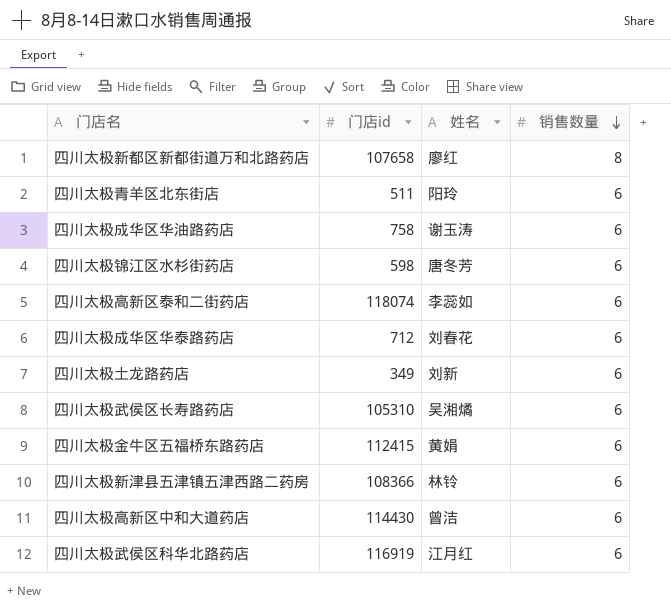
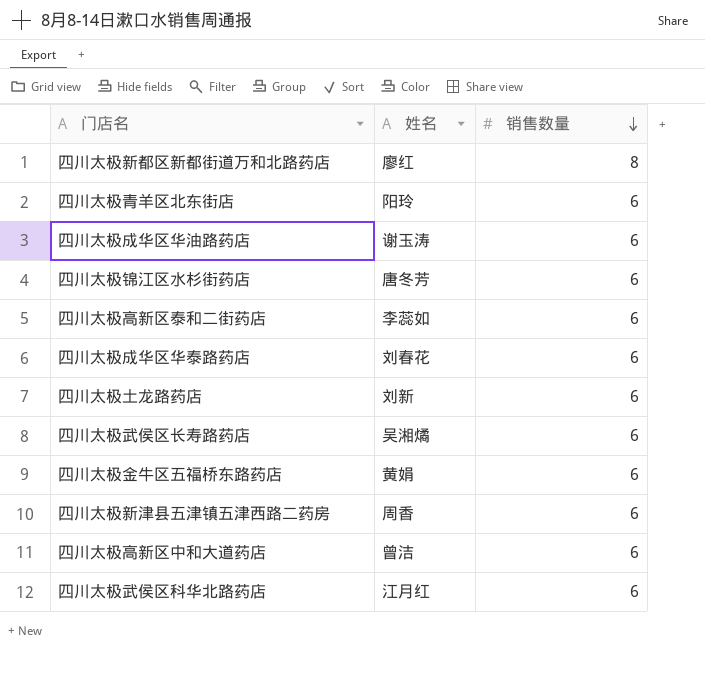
column 门店id | position: 2 -> none
四川太极新津县五津镇五津西路二药房 | 姓名: 林铃 -> 周香

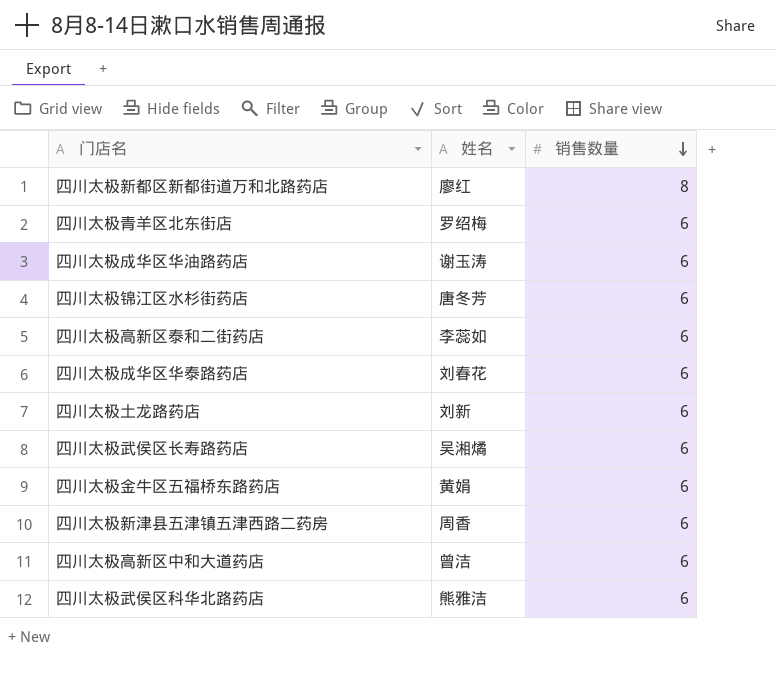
四川太极青羊区北东街店 | 姓名: 阳玲 -> 罗绍梅
四川太极武侯区科华北路药店 | 姓名: 江月红 -> 熊雅洁

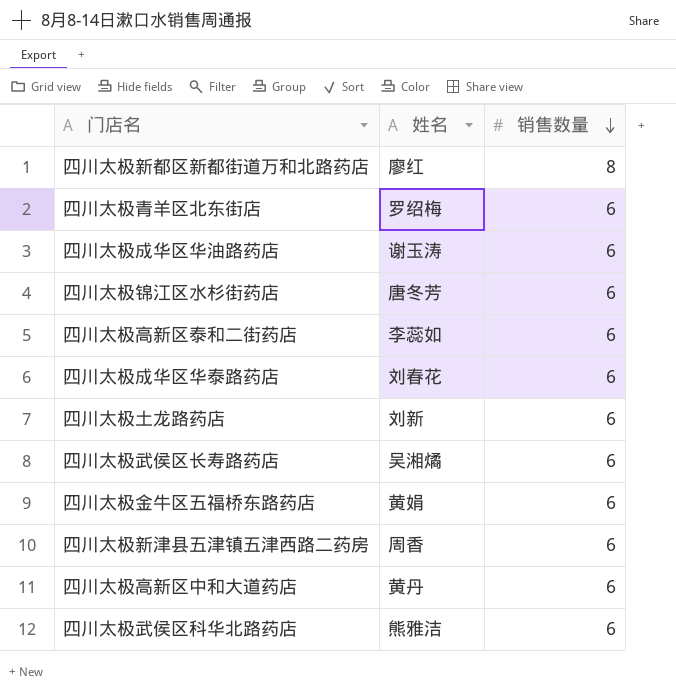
四川太极高新区中和大道药店 | 姓名: 曾洁 -> 黄丹

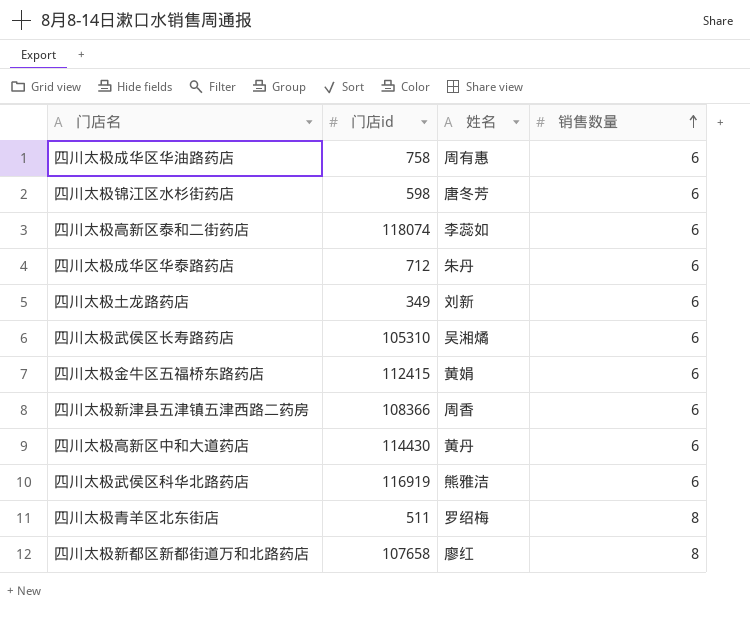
row order: 销售数量 descending -> 销售数量 ascending
column 门店id | position: none -> 2
四川太极成华区华油路药店 | 姓名: 谢玉涛 -> 周有惠
四川太极成华区华泰路药店 | 姓名: 刘春花 -> 朱丹
四川太极青羊区北东街店 | 销售数量: 6 -> 8

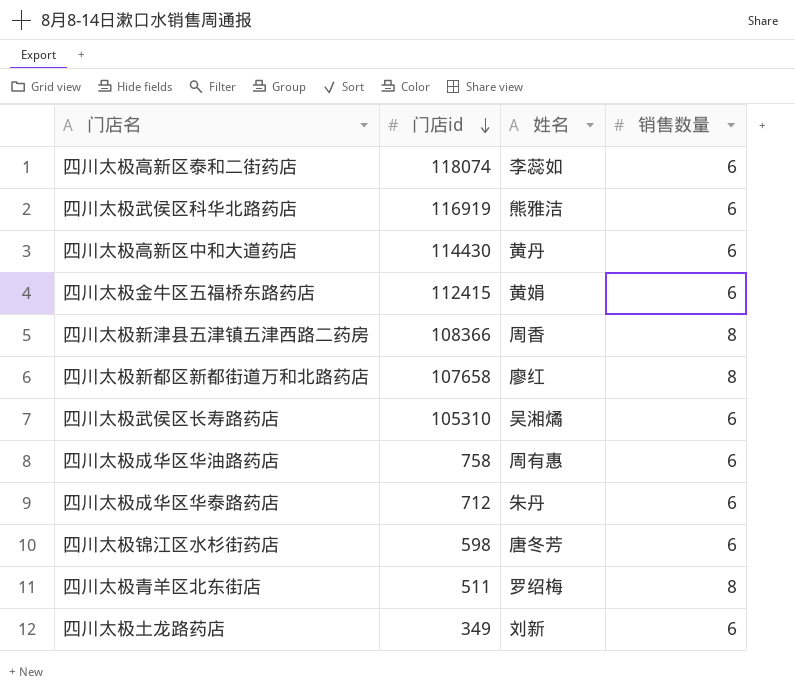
row order: 销售数量 ascending -> 门店id descending
四川太极新津县五津镇五津西路二药房 | 销售数量: 6 -> 8

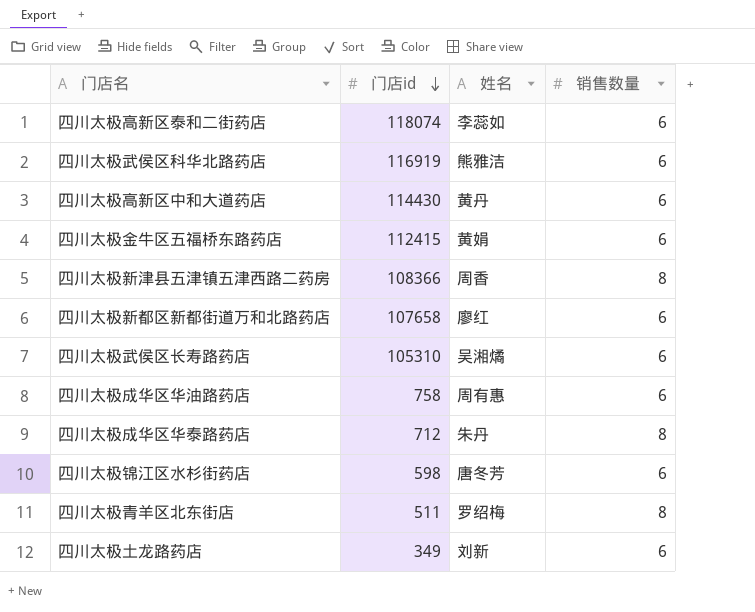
四川太极新都区新都街道万和北路药店 | 销售数量: 8 -> 6
四川太极成华区华泰路药店 | 销售数量: 6 -> 8

